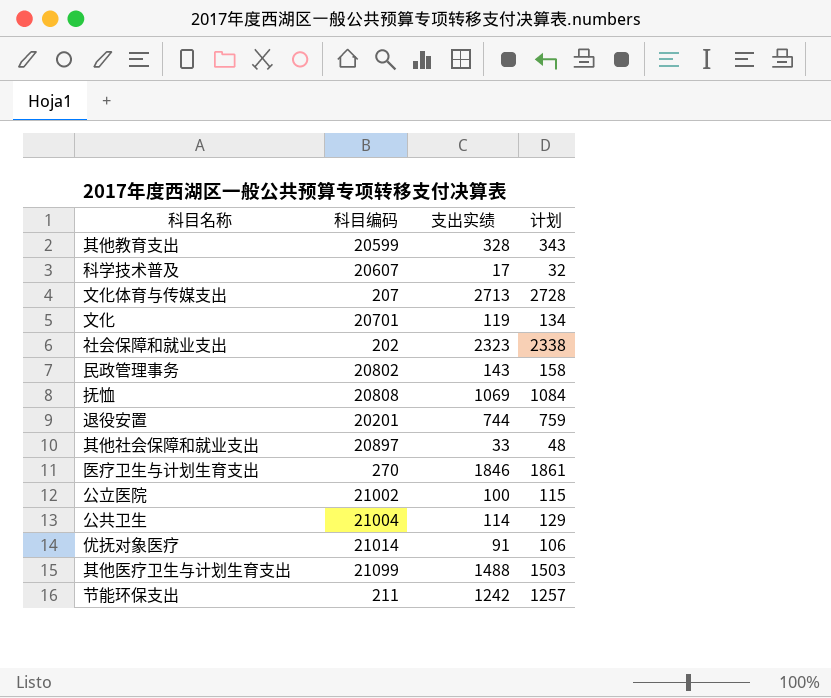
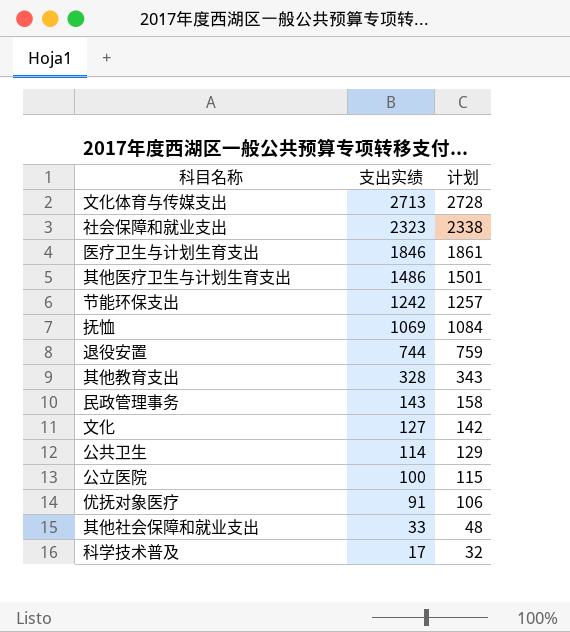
row order: none -> 支出实绩 descending
column 科目编码 | position: 2 -> none
其他医疗卫生与计划生育支出 | 支出实绩: 1488 -> 1486
其他医疗卫生与计划生育支出 | 计划: 1503 -> 1501
文化 | 支出实绩: 119 -> 127
文化 | 计划: 134 -> 142

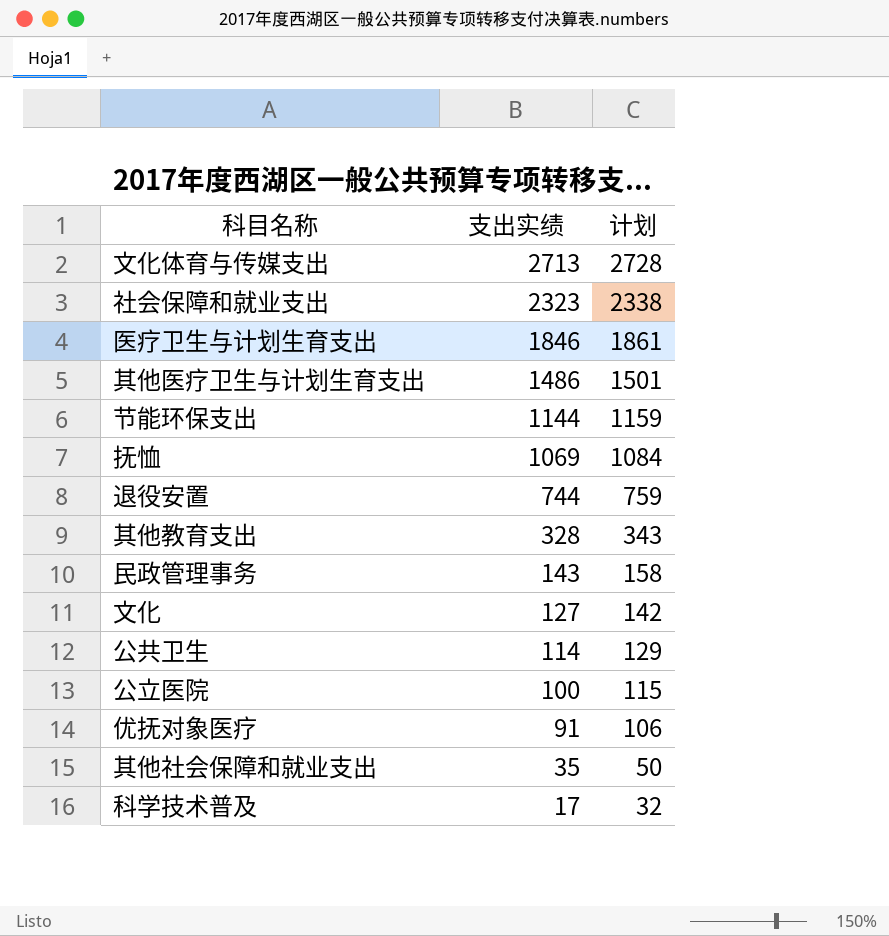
节能环保支出 | 支出实绩: 1242 -> 1144
节能环保支出 | 计划: 1257 -> 1159
其他社会保障和就业支出 | 支出实绩: 33 -> 35
其他社会保障和就业支出 | 计划: 48 -> 50

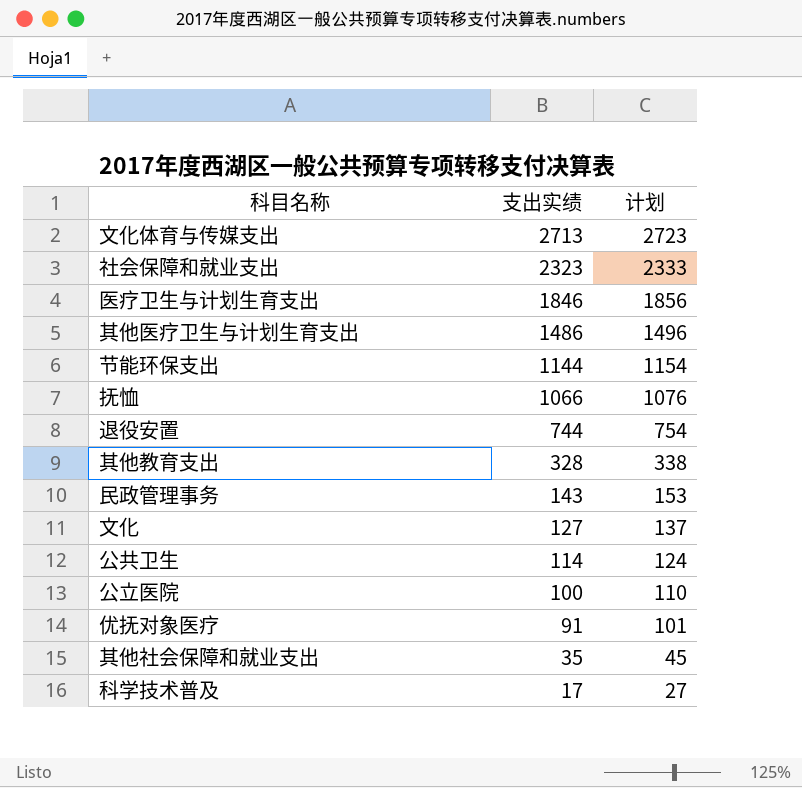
column 计划 | formula: [支出实绩] + 15 -> [支出实绩] + 10
抚恤 | 支出实绩: 1069 -> 1066

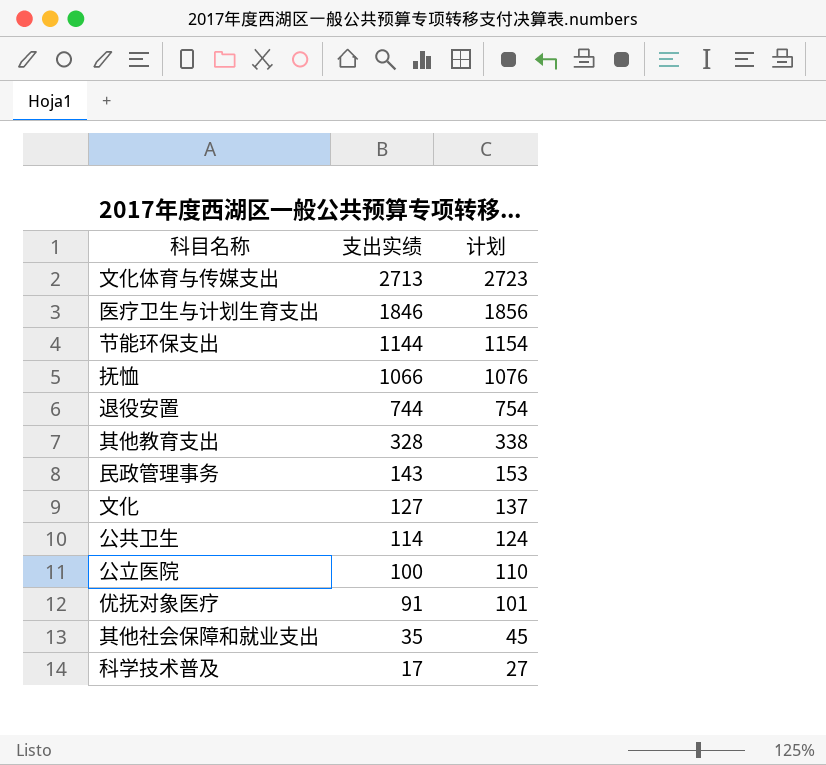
row 社会保障和就业支出: 2323 | 2333 -> none
row 其他医疗卫生与计划生育支出: 1486 | 1496 -> none

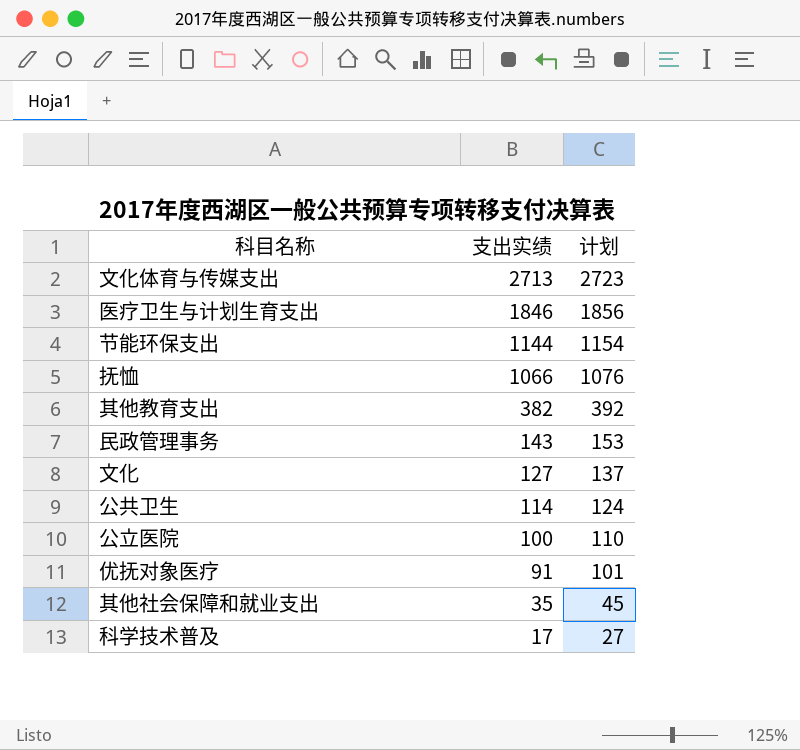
row 退役安置: 744 | 754 -> none
其他教育支出 | 支出实绩: 328 -> 382
其他教育支出 | 计划: 338 -> 392

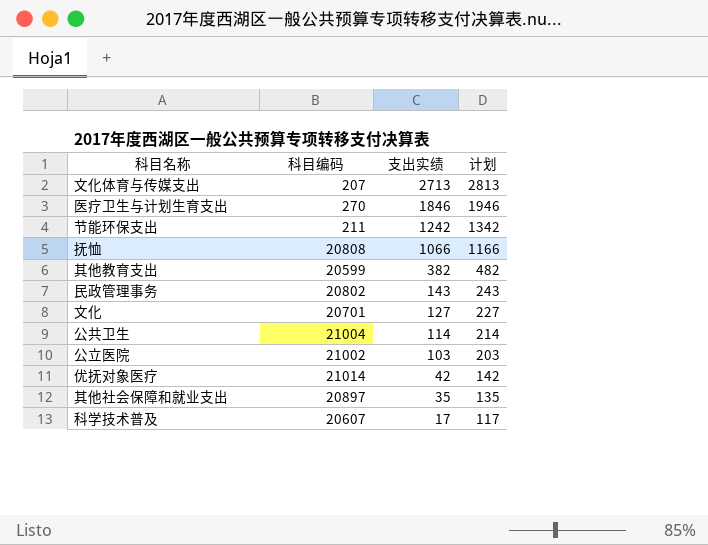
column 科目编码 | position: none -> 2
column 计划 | formula: [支出实绩] + 10 -> [支出实绩] + 100
节能环保支出 | 支出实绩: 1144 -> 1242
公立医院 | 支出实绩: 100 -> 103
优抚对象医疗 | 支出实绩: 91 -> 42

